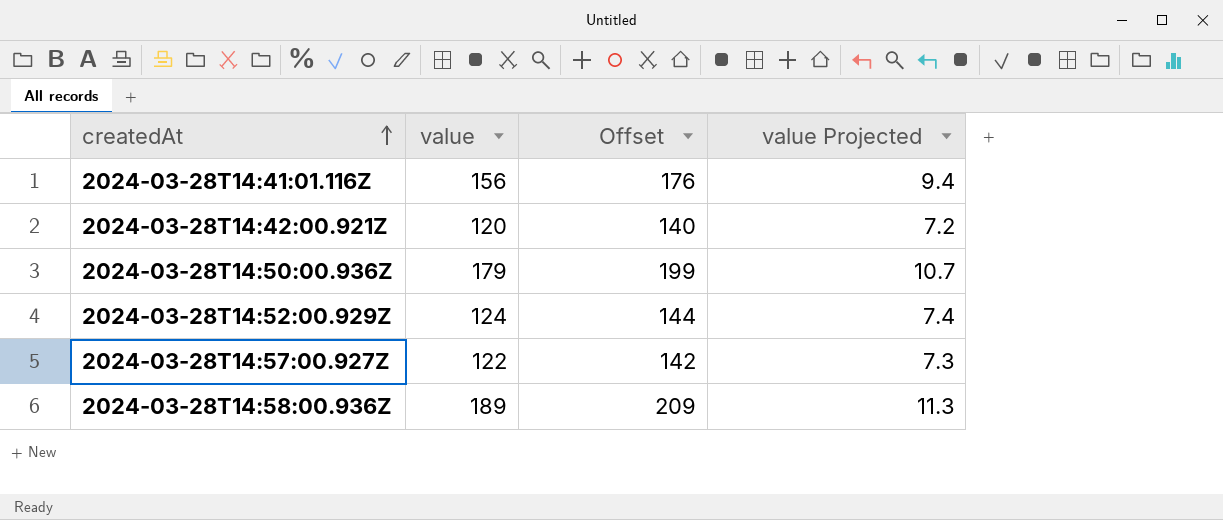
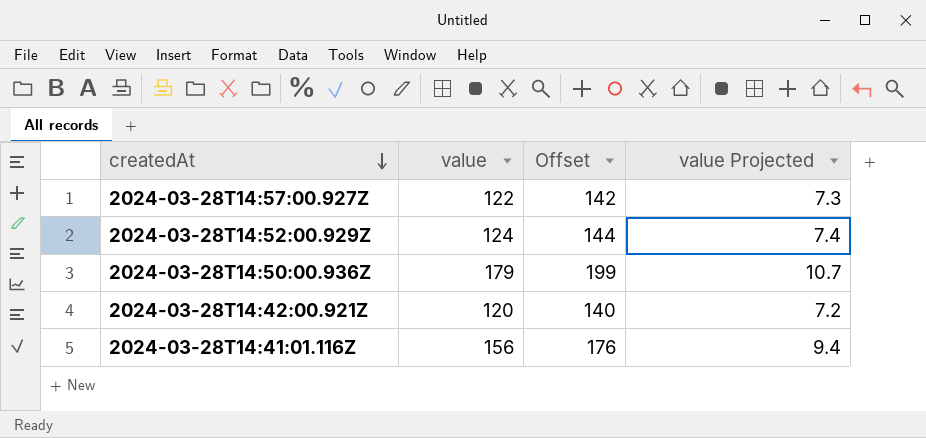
row order: createdAt ascending -> createdAt descending
row 2024-03-28T14:58:00.936Z: 189 | 209 | 11.3 -> none

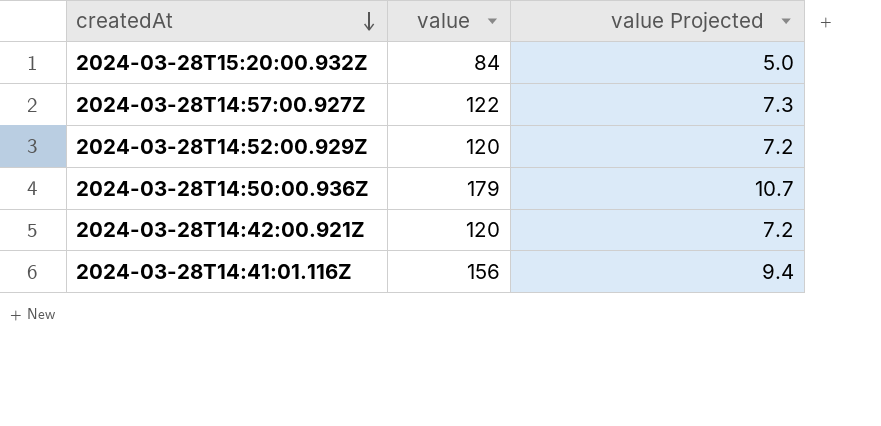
column Offset | formula: [value] + 20 -> none
row 2024-03-28T15:20:00.932Z: none -> 84 | 5.0
2024-03-28T14:52:00.929Z | value: 124 -> 120
2024-03-28T14:52:00.929Z | value Projected: 7.4 -> 7.2

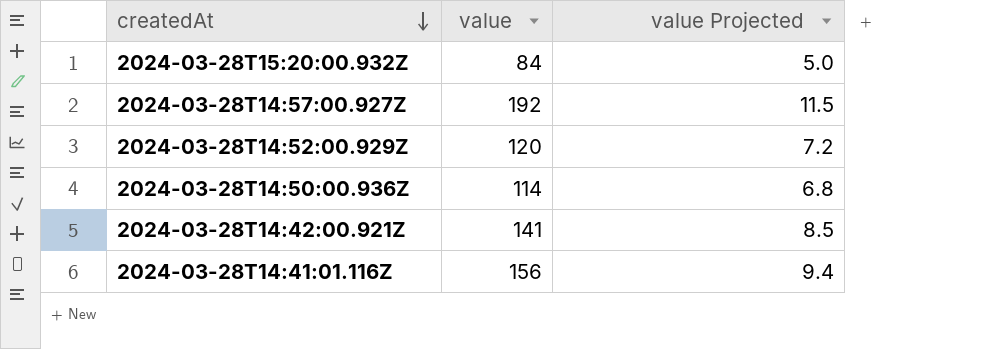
2024-03-28T14:57:00.927Z | value: 122 -> 192
2024-03-28T14:57:00.927Z | value Projected: 7.3 -> 11.5
2024-03-28T14:50:00.936Z | value: 179 -> 114
2024-03-28T14:50:00.936Z | value Projected: 10.7 -> 6.8
2024-03-28T14:42:00.921Z | value: 120 -> 141
2024-03-28T14:42:00.921Z | value Projected: 7.2 -> 8.5

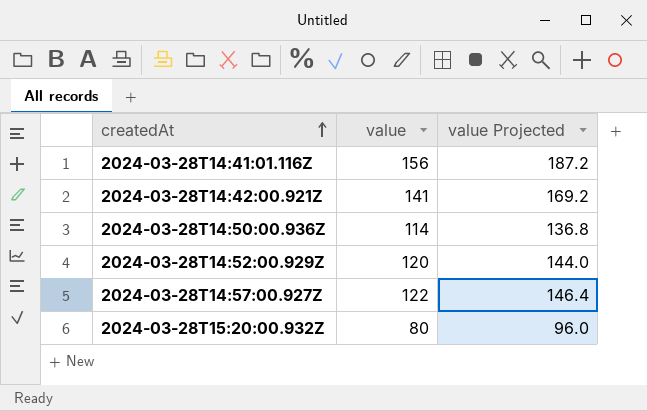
row order: createdAt descending -> createdAt ascending
column value Projected | formula: [value] * 0.06 -> [value] * 1.2
2024-03-28T14:57:00.927Z | value: 192 -> 122
2024-03-28T15:20:00.932Z | value: 84 -> 80

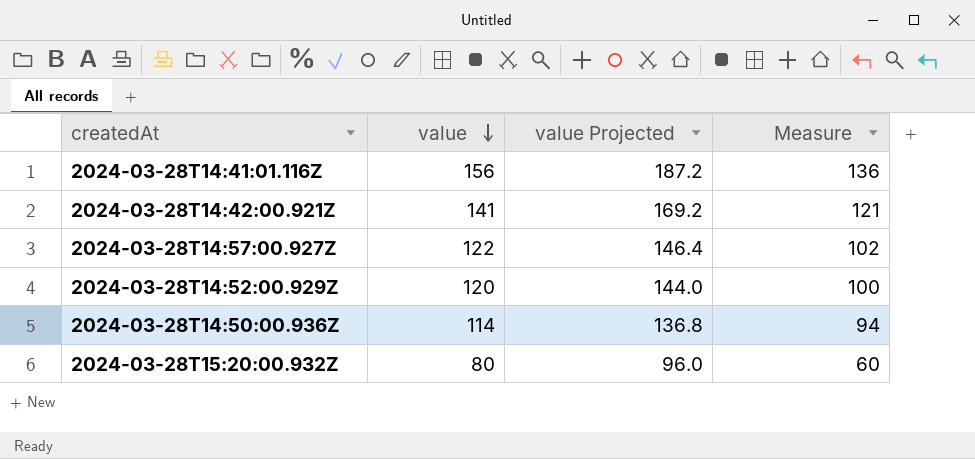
row order: createdAt ascending -> value descending
column Measure | formula: none -> [value] - 20

